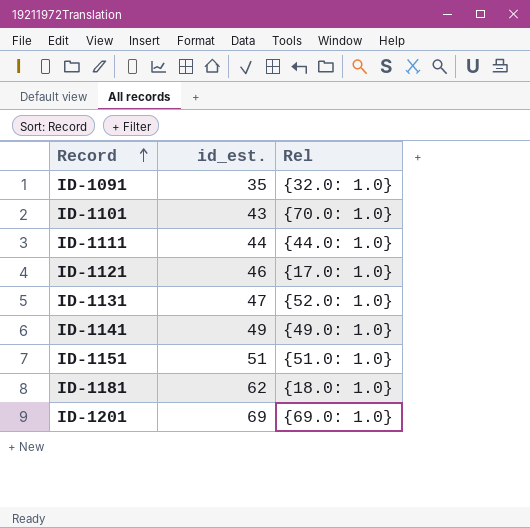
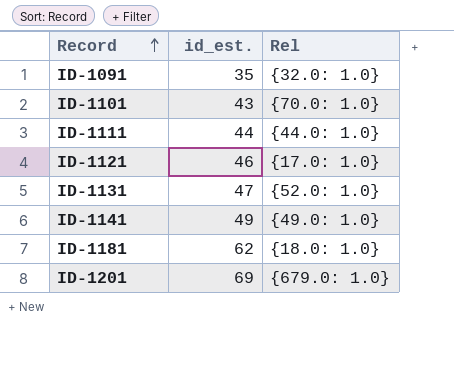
row ID-1151: 51 | {51.0: 1.0} -> none
ID-1201 | Rel: {69.0: 1.0} -> {679.0: 1.0}

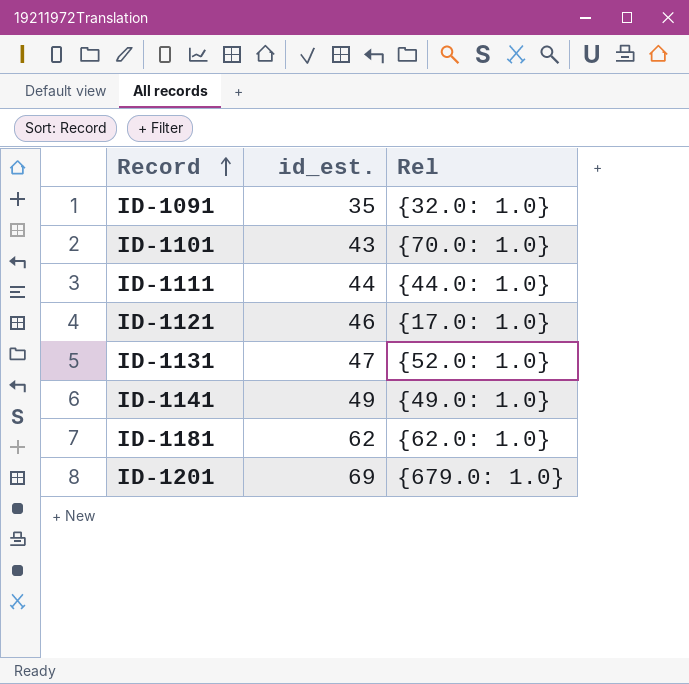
ID-1181 | Rel: {18.0: 1.0} -> {62.0: 1.0}

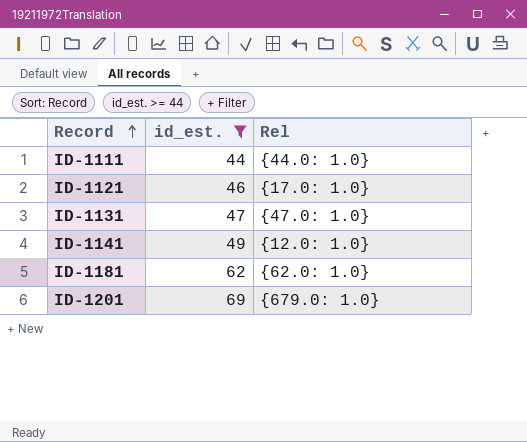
filter: none -> id_est. >= 44
ID-1131 | Rel: {52.0: 1.0} -> {47.0: 1.0}
ID-1141 | Rel: {49.0: 1.0} -> {12.0: 1.0}

